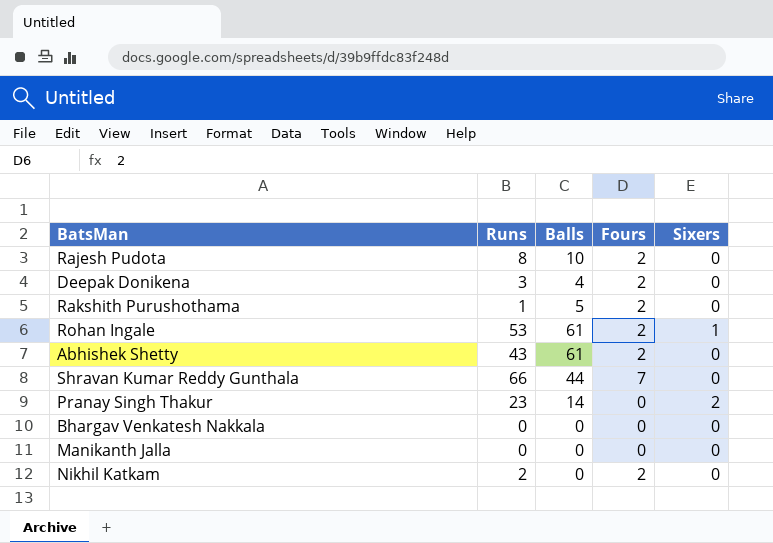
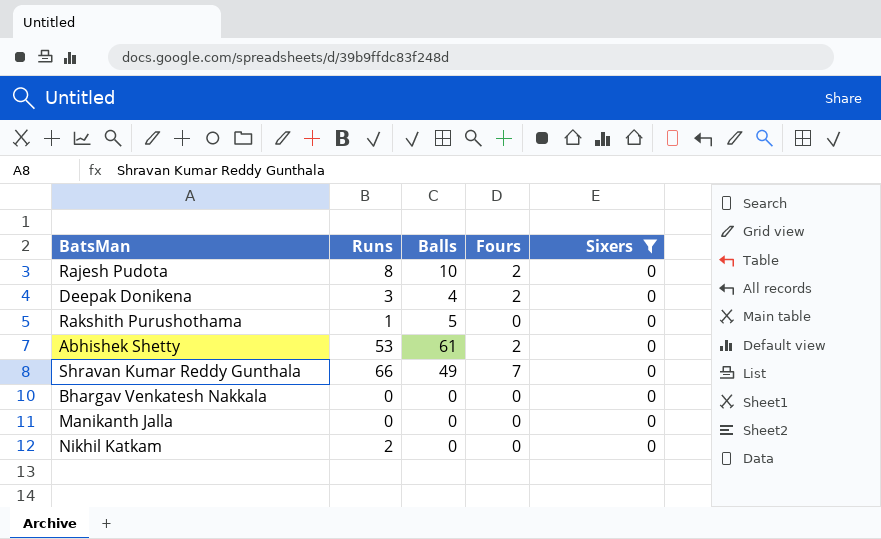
filter: none -> Sixers = 0
Rakshith Purushothama | Fours: 2 -> 0
Abhishek Shetty | Runs: 43 -> 53
Shravan Kumar Reddy Gunthala | Balls: 44 -> 49
Nikhil Katkam | Fours: 2 -> 0

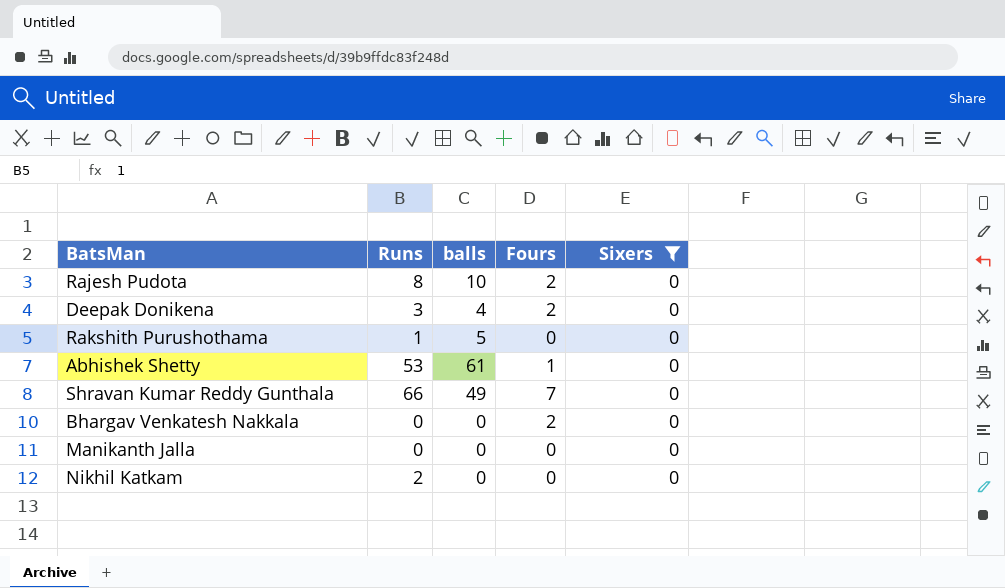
column name: Balls -> balls
Abhishek Shetty | Fours: 2 -> 1
Bhargav Venkatesh Nakkala | Fours: 0 -> 2

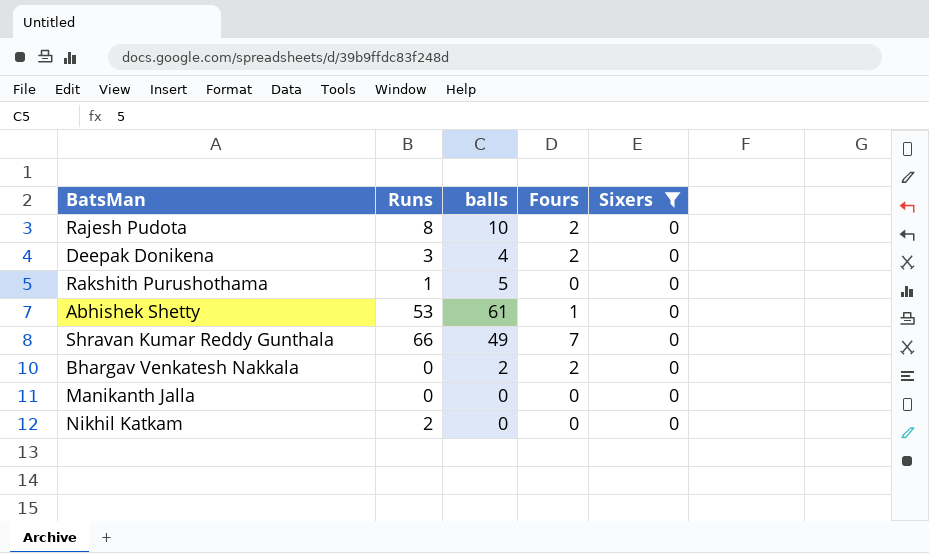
Bhargav Venkatesh Nakkala | balls: 0 -> 2

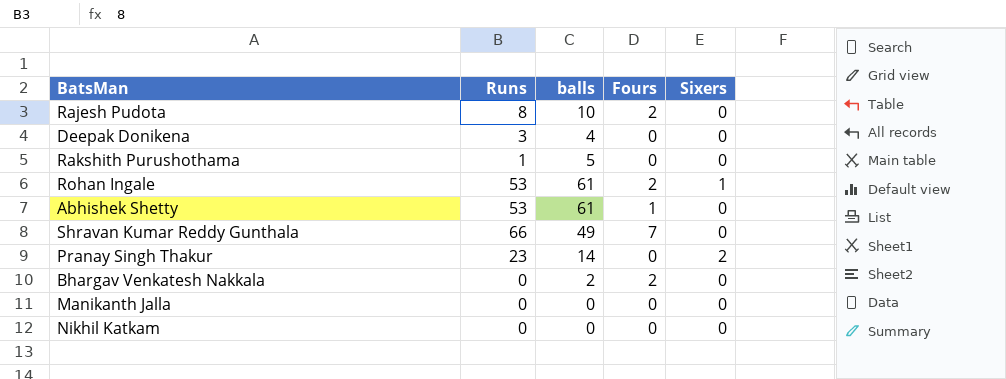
filter: Sixers = 0 -> none
Deepak Donikena | Fours: 2 -> 0
Nikhil Katkam | Runs: 2 -> 0

